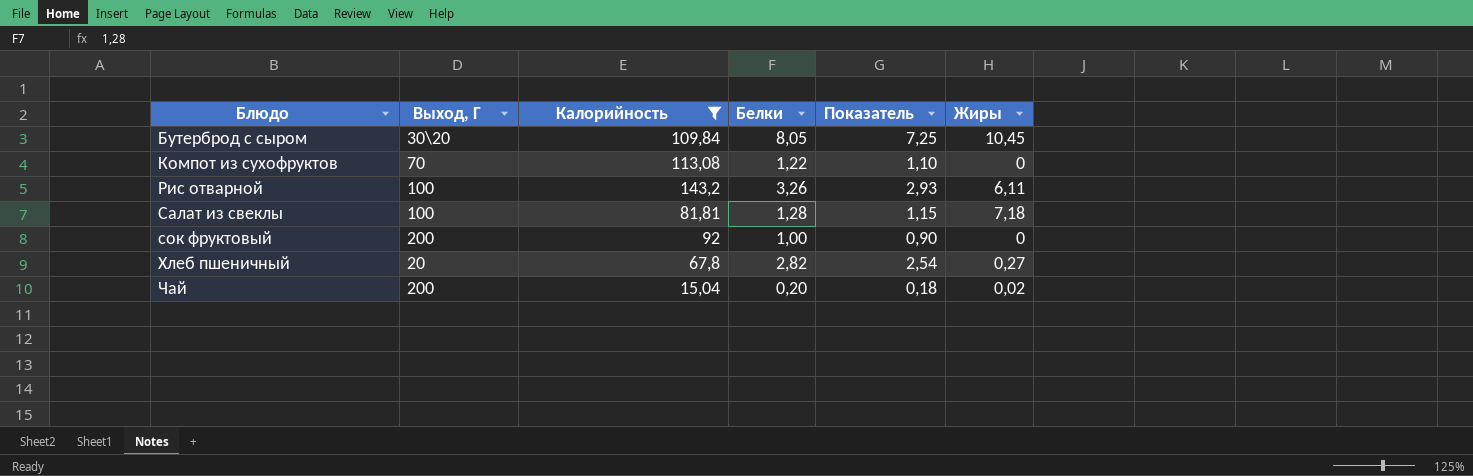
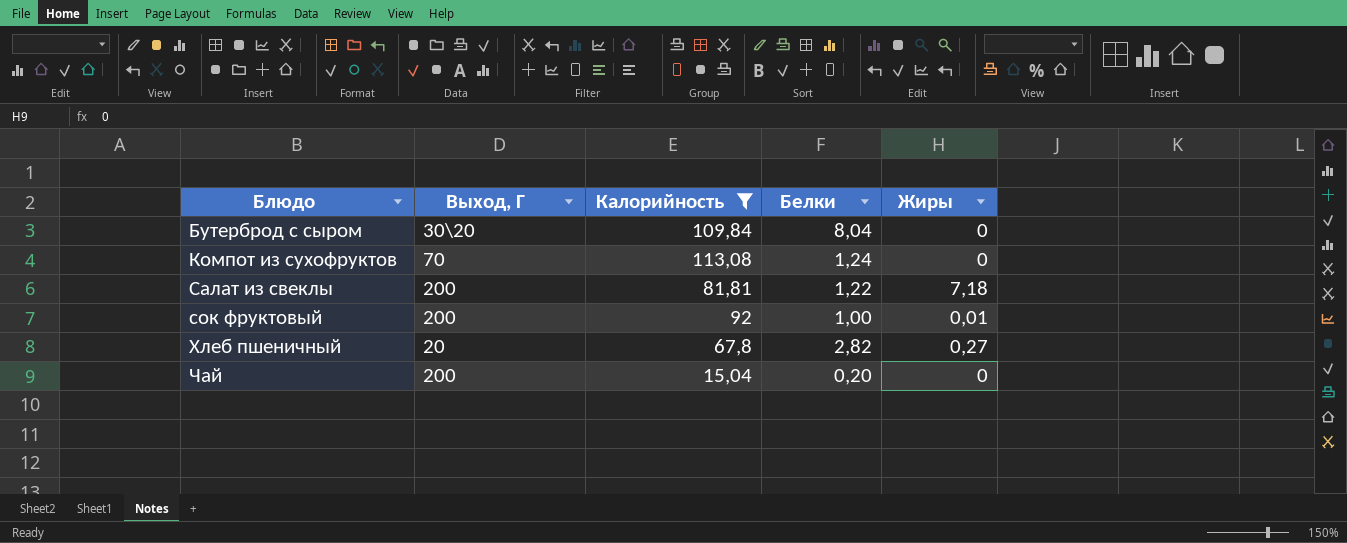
column Показатель | formula: [Белки] * 0,9 -> none
row Рис отварной: 100 | 143,2 | 3,26 | 2,93 | 6,11 -> none
Бутерброд с сыром | Белки: 8,05 -> 8,04
Бутерброд с сыром | Жиры: 10,45 -> 0
Компот из сухофруктов | Белки: 1,22 -> 1,24
Салат из свеклы | Выход, Г: 100 -> 200
Салат из свеклы | Белки: 1,28 -> 1,22
сок фруктовый | Жиры: 0 -> 0,01
Чай | Жиры: 0,02 -> 0

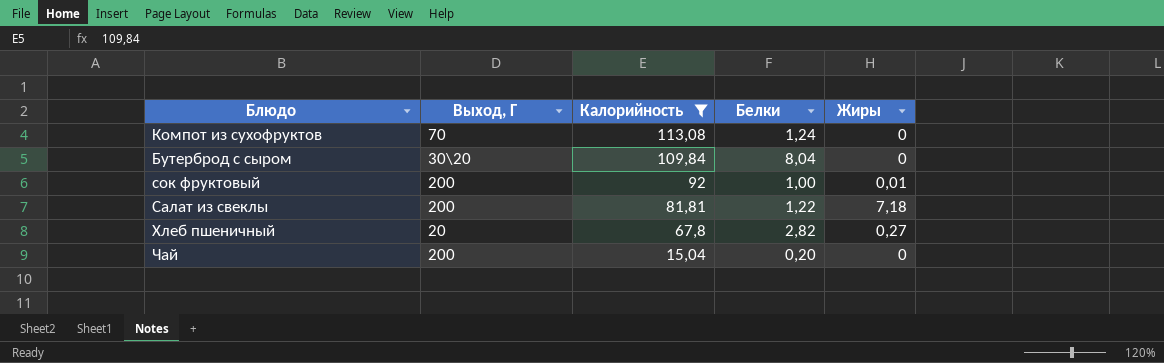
row order: Блюдо ascending -> Калорийность descending

